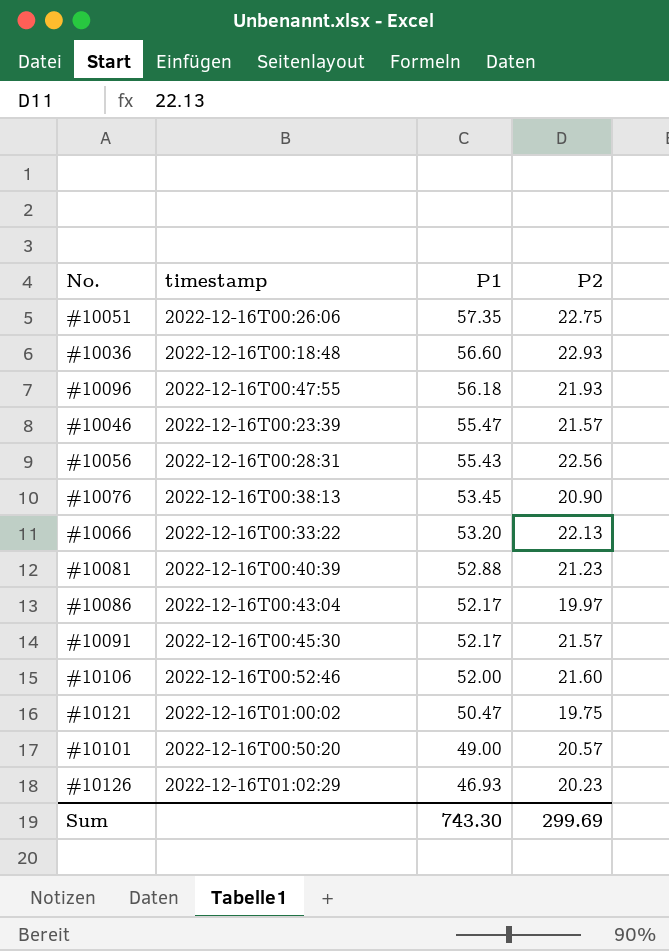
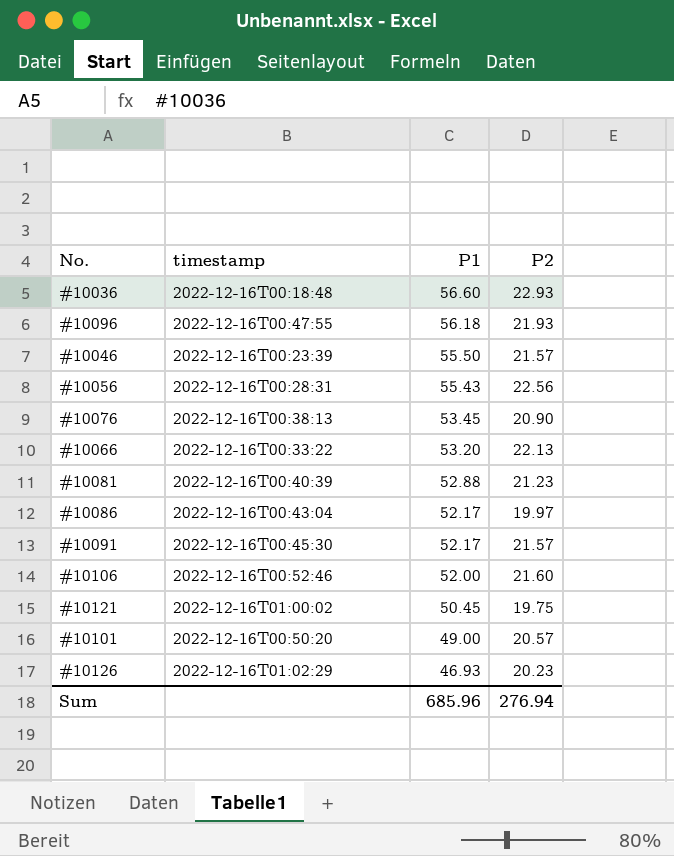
row #10051: 2022-12-16T00:26:06 | 57.35 | 22.75 -> none
#10046 | P1: 55.47 -> 55.50
#10121 | P1: 50.47 -> 50.45
Sum | P1: 743.30 -> 685.96
Sum | P2: 299.69 -> 276.94

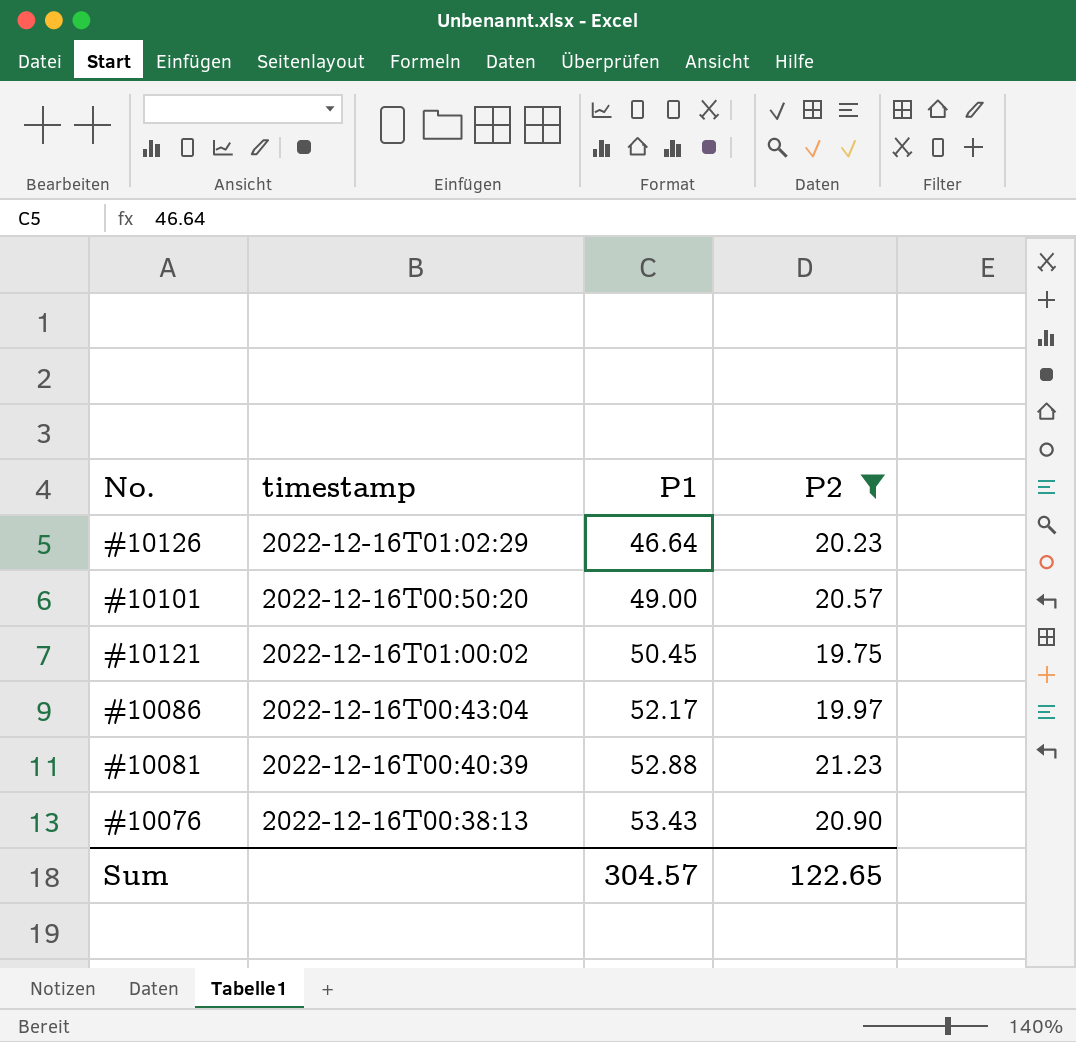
filter: none -> P2 <= 21.23
row order: P1 descending -> P1 ascending
#10126 | P1: 46.93 -> 46.64
#10076 | P1: 53.45 -> 53.43
Sum | P1: 685.96 -> 304.57
Sum | P2: 276.94 -> 122.65

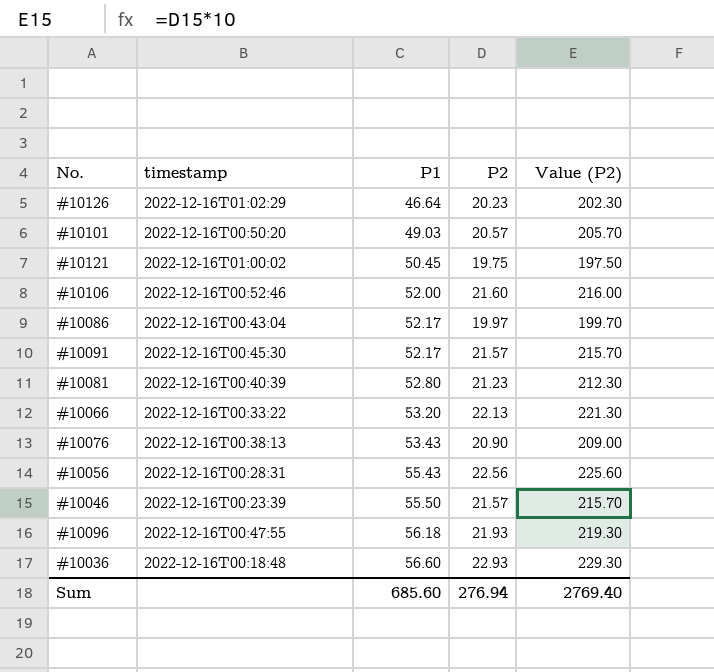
filter: P2 <= 21.23 -> none
column Value (P2) | formula: none -> [P2] * 10
#10101 | P1: 49.00 -> 49.03
#10081 | P1: 52.88 -> 52.80
Sum | P1: 304.57 -> 685.60
Sum | P2: 122.65 -> 276.94

